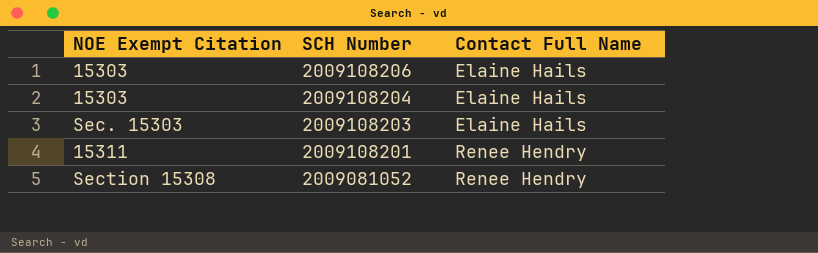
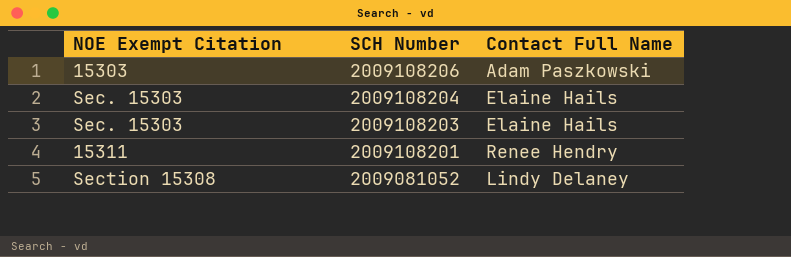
2009108206 | Contact Full Name: Elaine Hails -> Adam Paszkowski
2009108204 | NOE Exempt Citation: 15303 -> Sec. 15303
2009081052 | Contact Full Name: Renee Hendry -> Lindy Delaney

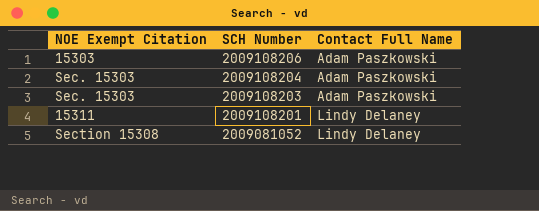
2009108204 | Contact Full Name: Elaine Hails -> Adam Paszkowski
2009108203 | Contact Full Name: Elaine Hails -> Adam Paszkowski
2009108201 | Contact Full Name: Renee Hendry -> Lindy Delaney

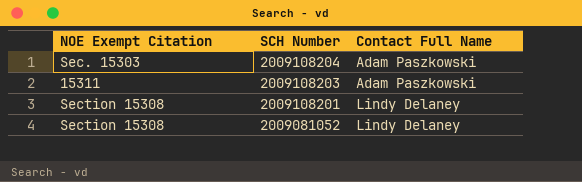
row 2009108206: 15303 | Adam Paszkowski -> none
2009108203 | NOE Exempt Citation: Sec. 15303 -> 15311
2009108201 | NOE Exempt Citation: 15311 -> Section 15308

